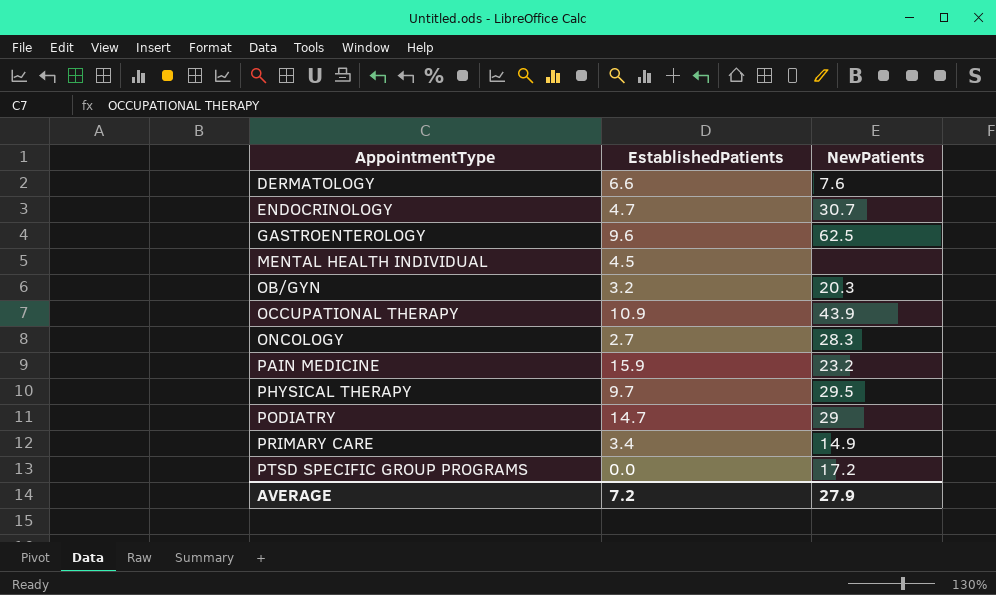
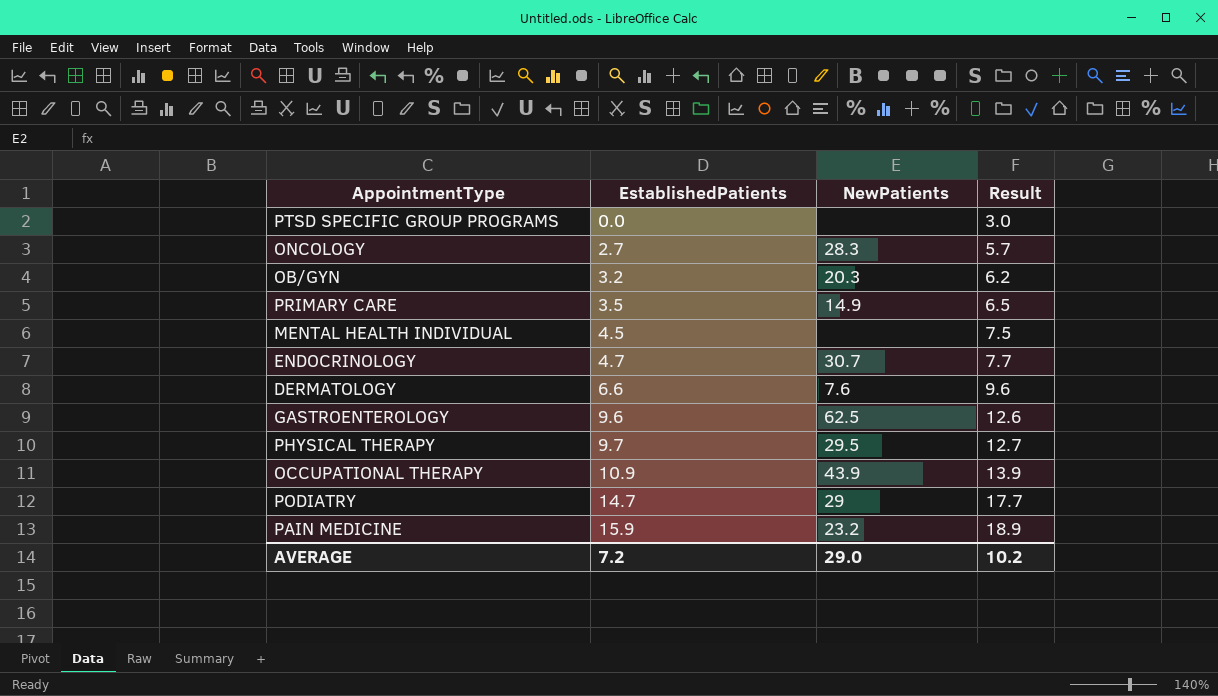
row order: AppointmentType ascending -> EstablishedPatients ascending
column Result | formula: none -> [EstablishedPatients] + 3
PTSD SPECIFIC GROUP PROGRAMS | NewPatients: 17.2 -> none
PRIMARY CARE | EstablishedPatients: 3.4 -> 3.5
AVERAGE | NewPatients: 27.9 -> 29.0

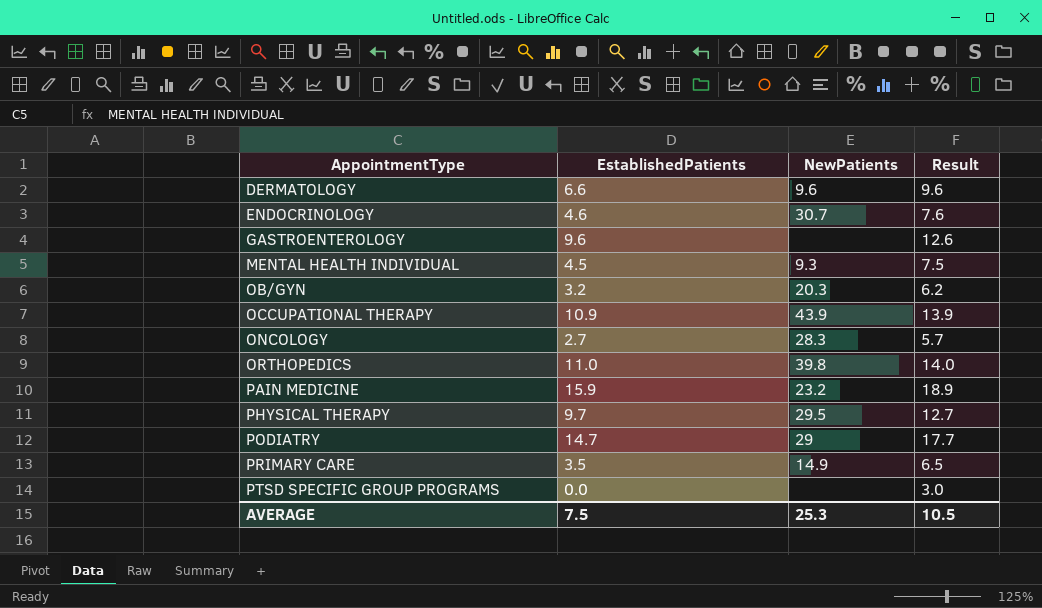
row order: EstablishedPatients ascending -> AppointmentType ascending
DERMATOLOGY | NewPatients: 7.6 -> 9.6
ENDOCRINOLOGY | EstablishedPatients: 4.7 -> 4.6
ENDOCRINOLOGY | Result: 7.7 -> 7.6
GASTROENTEROLOGY | NewPatients: 62.5 -> none
MENTAL HEALTH INDIVIDUAL | NewPatients: none -> 9.3
row ORTHOPEDICS: none -> 11.0 | 39.8 | 14.0
AVERAGE | EstablishedPatients: 7.2 -> 7.5
AVERAGE | NewPatients: 29.0 -> 25.3
AVERAGE | Result: 10.2 -> 10.5

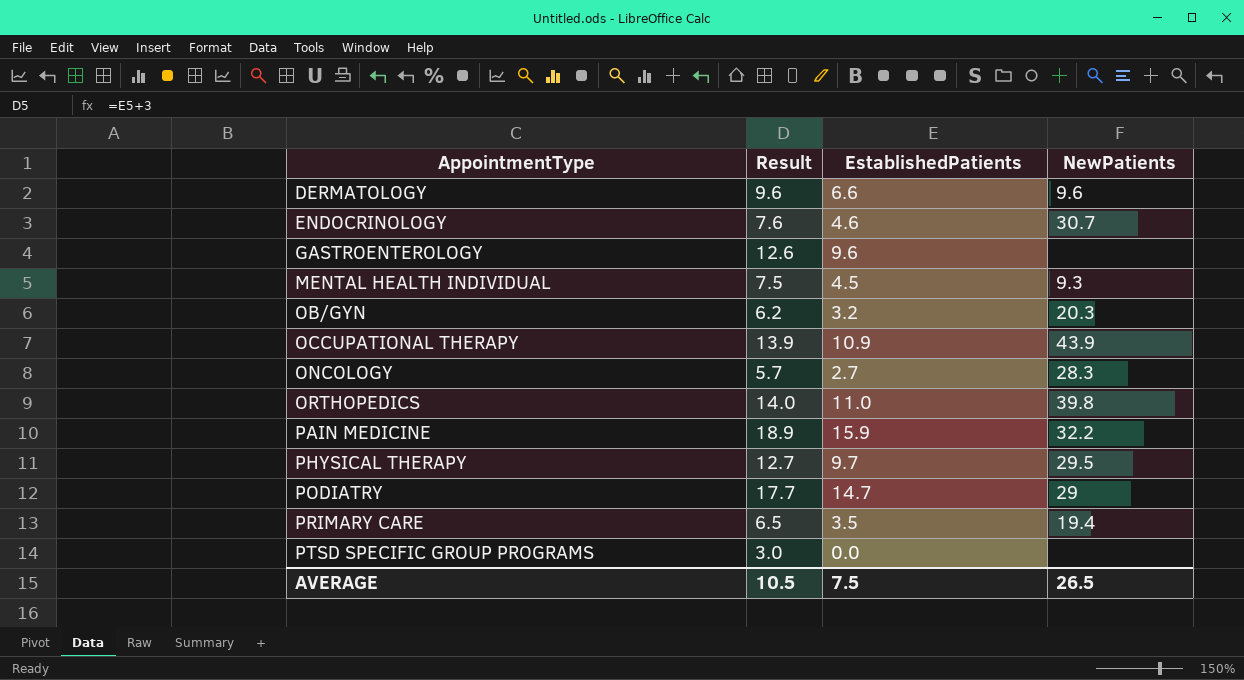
column Result | position: 4 -> 2
PAIN MEDICINE | NewPatients: 23.2 -> 32.2
PRIMARY CARE | NewPatients: 14.9 -> 19.4
AVERAGE | NewPatients: 25.3 -> 26.5

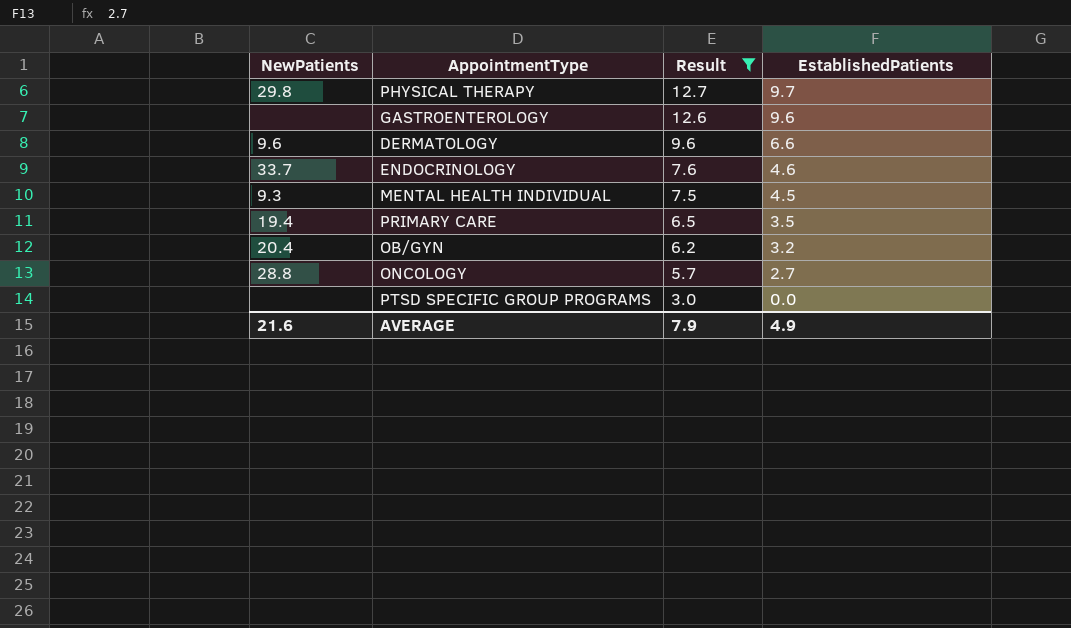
filter: none -> Result <= 12.7
row order: AppointmentType ascending -> Result descending
column NewPatients | position: 4 -> 1
PHYSICAL THERAPY | NewPatients: 29.5 -> 29.8
ENDOCRINOLOGY | NewPatients: 30.7 -> 33.7
OB/GYN | NewPatients: 20.3 -> 20.4
ONCOLOGY | NewPatients: 28.3 -> 28.8
AVERAGE | NewPatients: 26.5 -> 21.6
AVERAGE | Result: 10.5 -> 7.9
AVERAGE | EstablishedPatients: 7.5 -> 4.9

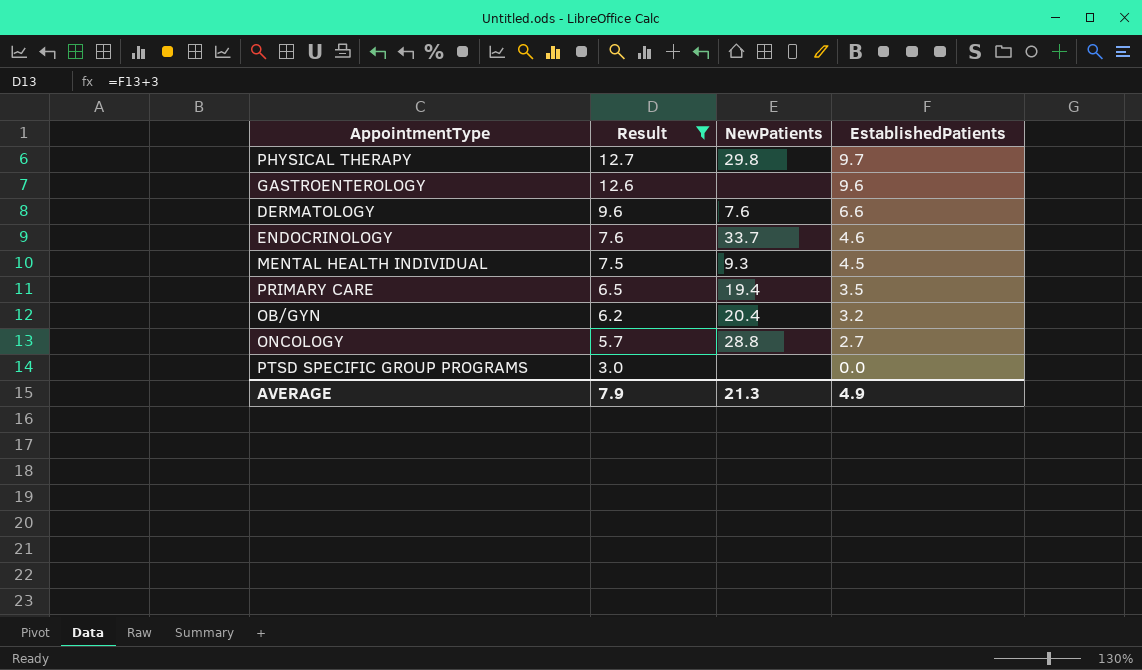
column NewPatients | position: 1 -> 3
DERMATOLOGY | NewPatients: 9.6 -> 7.6
AVERAGE | NewPatients: 21.6 -> 21.3

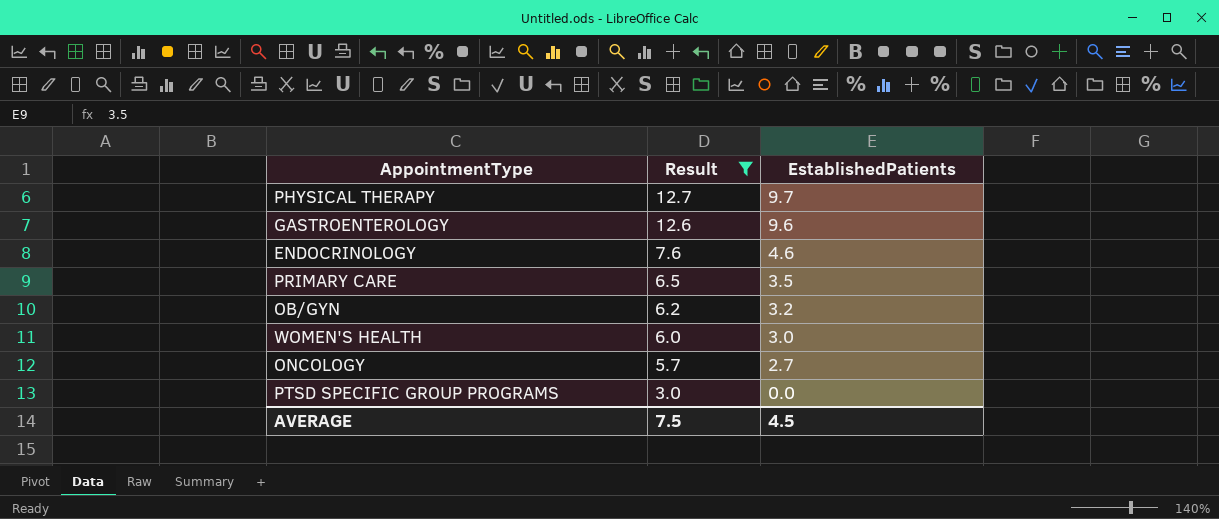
column NewPatients | position: 3 -> none
row DERMATOLOGY: 9.6 | 7.6 | 6.6 -> none
row MENTAL HEALTH INDIVIDUAL: 7.5 | 9.3 | 4.5 -> none
row WOMEN'S HEALTH: none -> 6.0 | 3.0
AVERAGE | Result: 7.9 -> 7.5
AVERAGE | EstablishedPatients: 4.9 -> 4.5

